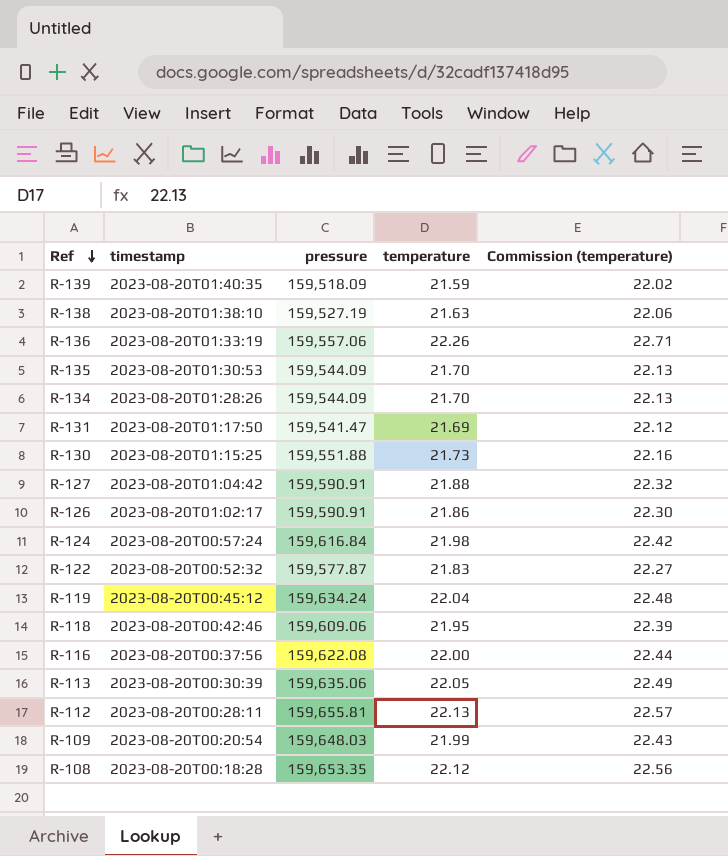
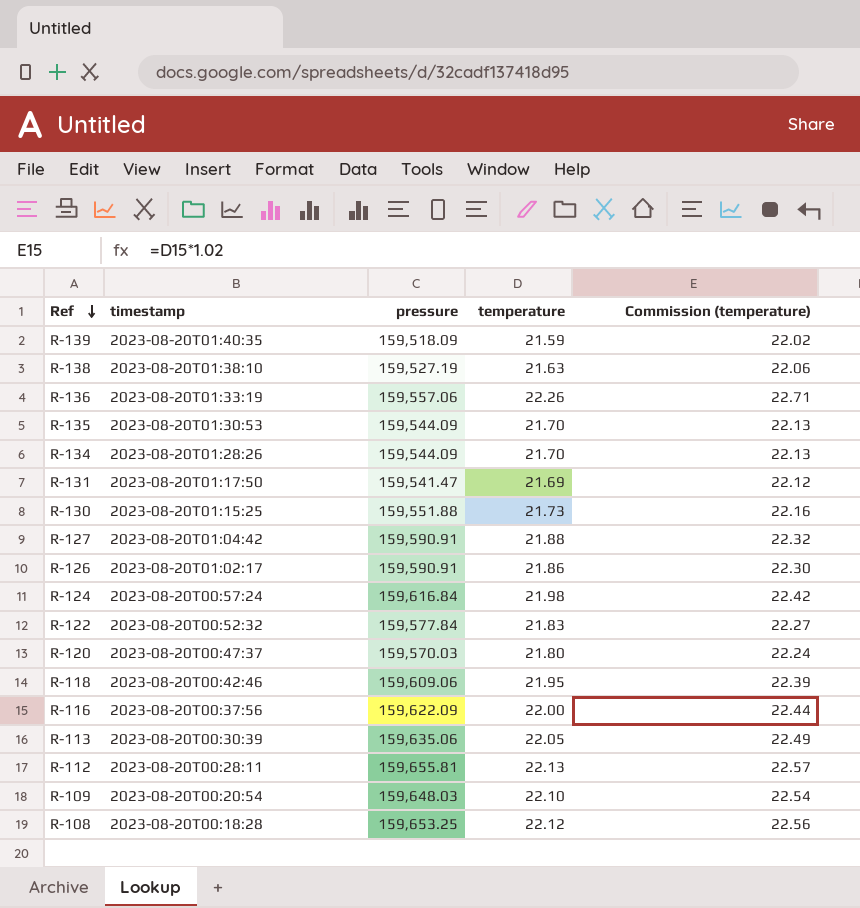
row R-119: 2023-08-20T00:45:12 | 159,634.24 | 22.04 | 22.48 -> none
R-122 | pressure: 159,577.87 -> 159,577.84
row R-120: none -> 2023-08-20T00:47:37 | 159,570.03 | 21.80 | 22.24
R-116 | pressure: 159,622.08 -> 159,622.09
R-109 | temperature: 21.99 -> 22.10
R-109 | Commission (temperature): 22.43 -> 22.54
R-108 | pressure: 159,653.35 -> 159,653.25

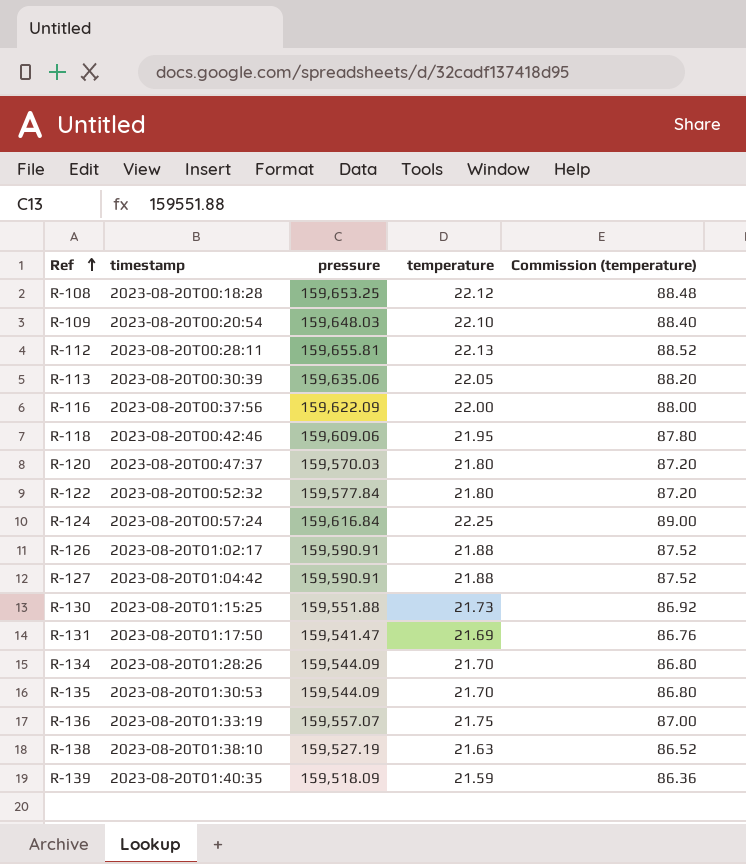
row order: Ref descending -> Ref ascending
column Commission (temperature) | formula: [temperature] * 1.02 -> [temperature] * 4
R-122 | temperature: 21.83 -> 21.80
R-124 | temperature: 21.98 -> 22.25
R-126 | temperature: 21.86 -> 21.88
R-136 | pressure: 159,557.06 -> 159,557.07
R-136 | temperature: 22.26 -> 21.75

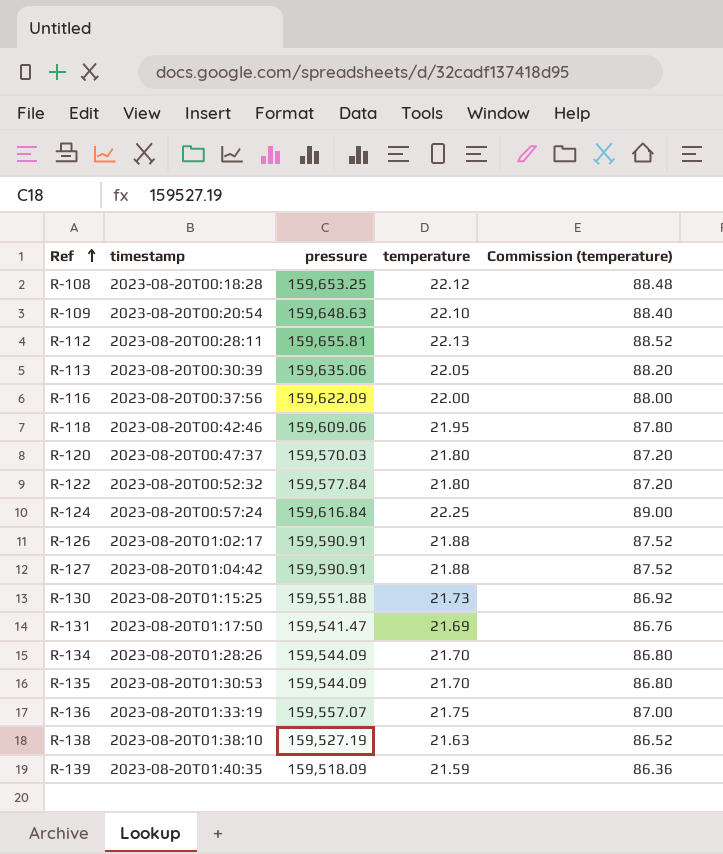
R-109 | pressure: 159,648.03 -> 159,648.63

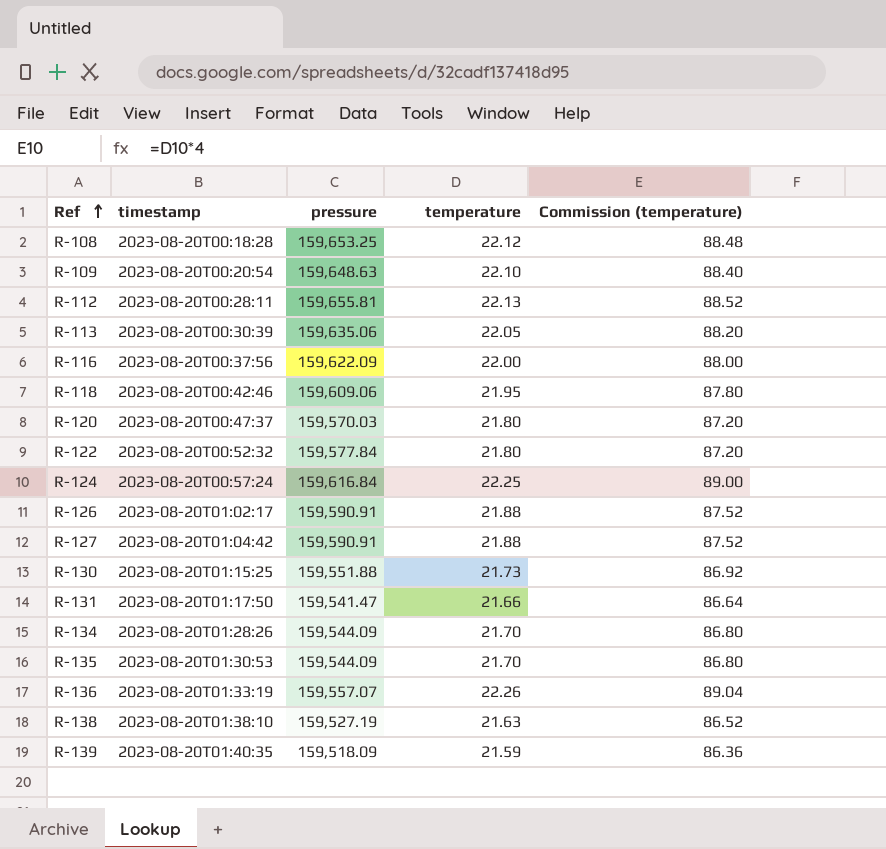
R-131 | temperature: 21.69 -> 21.66
R-131 | Commission (temperature): 86.76 -> 86.64
R-136 | temperature: 21.75 -> 22.26
R-136 | Commission (temperature): 87.00 -> 89.04

